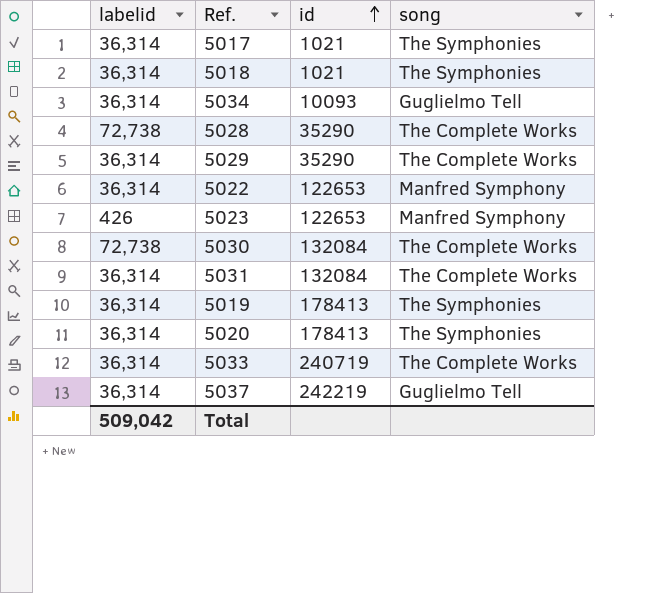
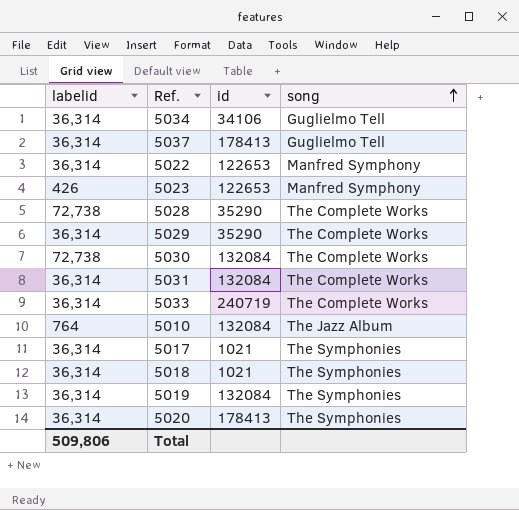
row order: id ascending -> song ascending
5034 | id: 10093 -> 34106
5037 | id: 242219 -> 178413
row 5010: none -> 764 | 132084 | The Jazz Album
5019 | id: 178413 -> 132084
Total | labelid: 509,042 -> 509,806

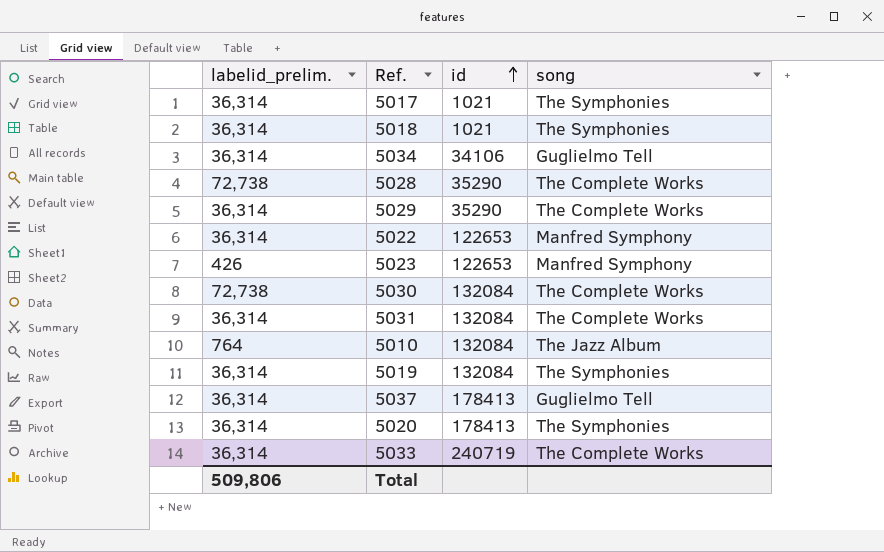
row order: song ascending -> id ascending
column name: labelid -> labelid_prelim.

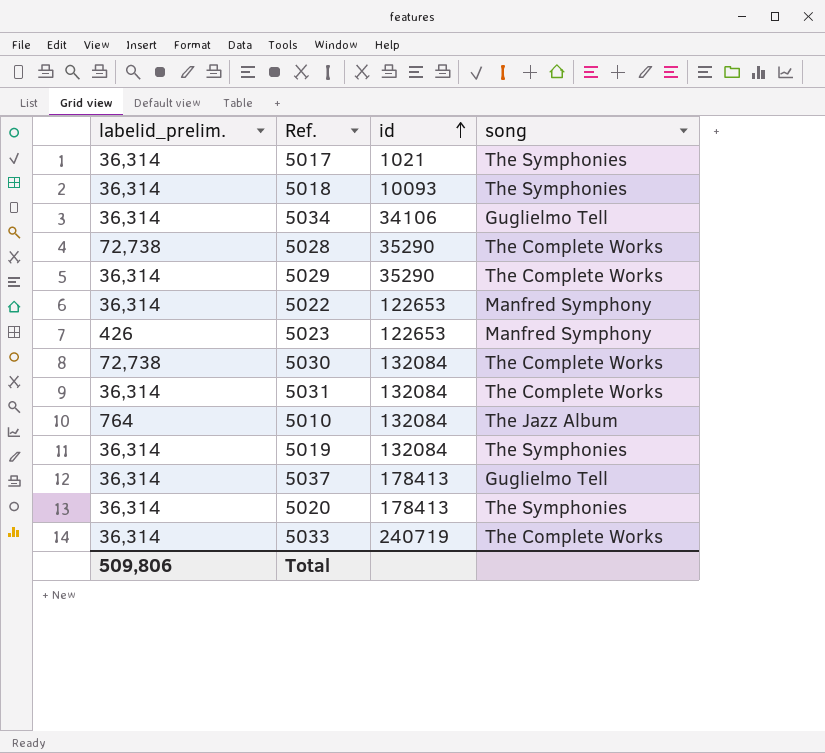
5018 | id: 1021 -> 10093

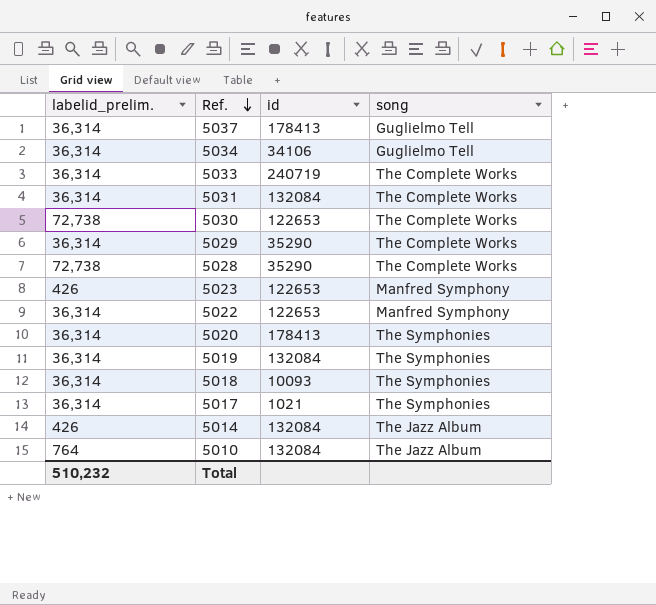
row order: id ascending -> Ref. descending
5030 | id: 132084 -> 122653
row 5014: none -> 426 | 132084 | The Jazz Album
Total | labelid_prelim.: 509,806 -> 510,232

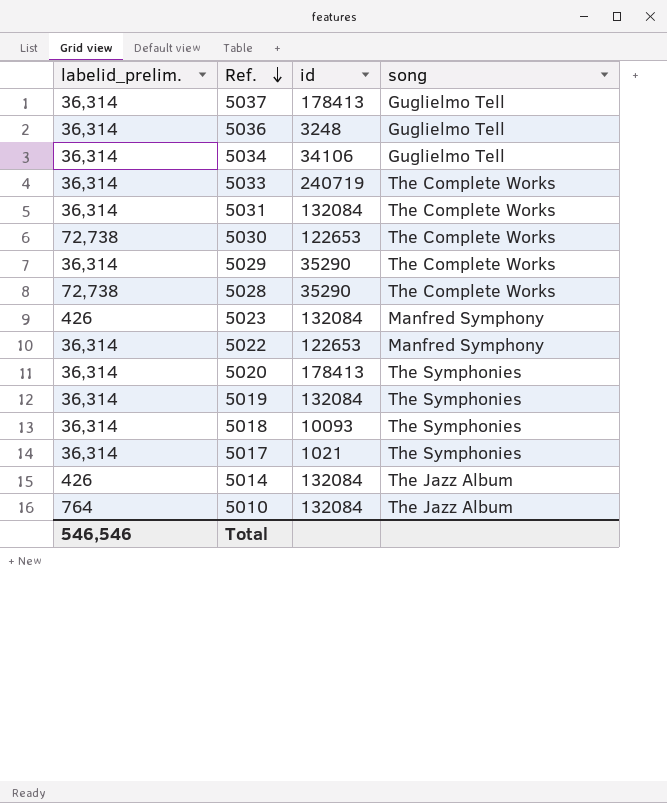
row 5036: none -> 36,314 | 3248 | Guglielmo Tell
5023 | id: 122653 -> 132084
Total | labelid_prelim.: 510,232 -> 546,546

